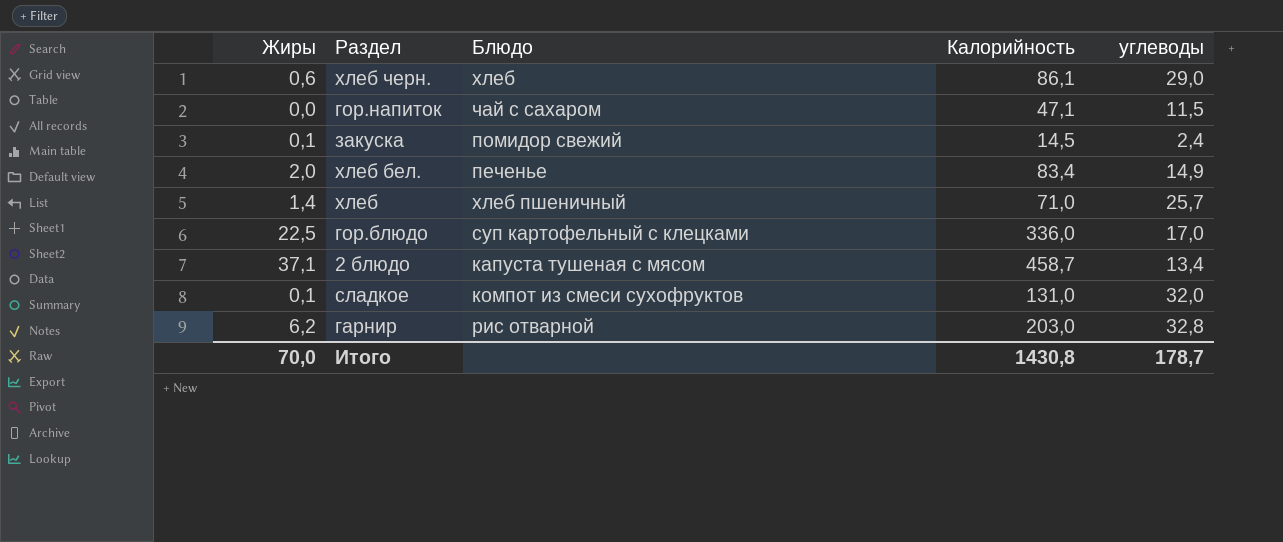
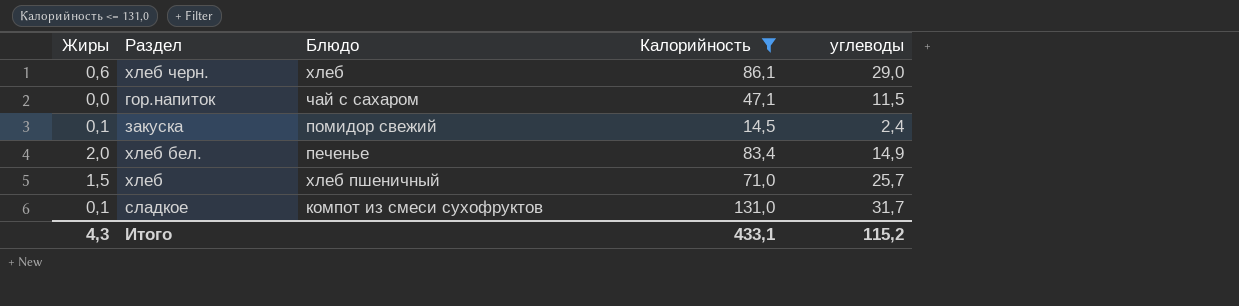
filter: none -> Калорийность <= 131,0
хлеб | Жиры: 1,4 -> 1,5
сладкое | углеводы: 32,0 -> 31,7
Итого | Жиры: 70,0 -> 4,3
Итого | Калорийность: 1430,8 -> 433,1
Итого | углеводы: 178,7 -> 115,2

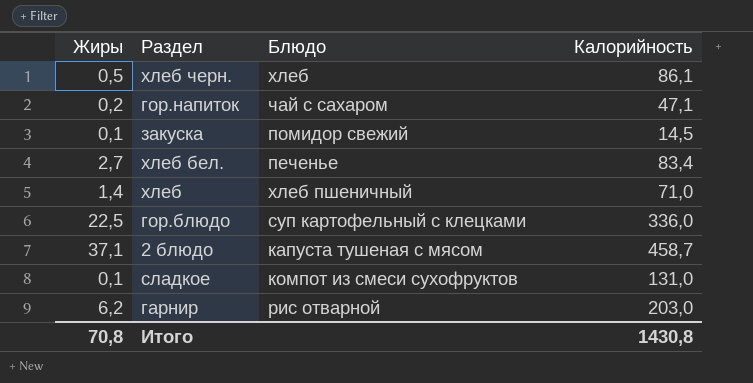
filter: Калорийность <= 131,0 -> none
column углеводы | position: 5 -> none
хлеб черн. | Жиры: 0,6 -> 0,5
гор.напиток | Жиры: 0,0 -> 0,2
хлеб бел. | Жиры: 2,0 -> 2,7
хлеб | Жиры: 1,5 -> 1,4
Итого | Жиры: 4,3 -> 70,8
Итого | Калорийность: 433,1 -> 1430,8

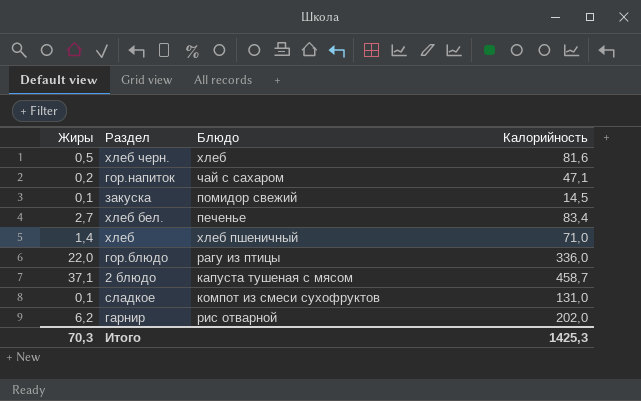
хлеб черн. | Калорийность: 86,1 -> 81,6
гор.блюдо | Жиры: 22,5 -> 22,0
гор.блюдо | Блюдо: суп картофельный с клецками -> рагу из птицы
гарнир | Калорийность: 203,0 -> 202,0
Итого | Жиры: 70,8 -> 70,3
Итого | Калорийность: 1430,8 -> 1425,3

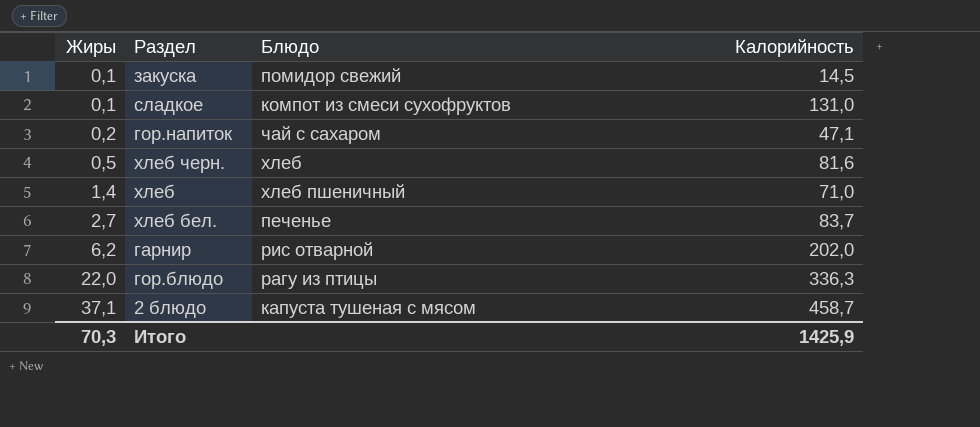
row order: none -> Жиры ascending
хлеб бел. | Калорийность: 83,4 -> 83,7
гор.блюдо | Калорийность: 336,0 -> 336,3
Итого | Калорийность: 1425,3 -> 1425,9

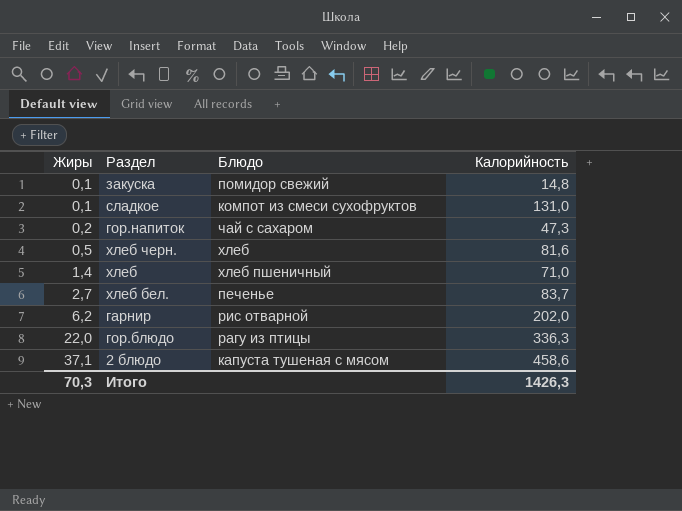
закуска | Калорийность: 14,5 -> 14,8
гор.напиток | Калорийность: 47,1 -> 47,3
2 блюдо | Калорийность: 458,7 -> 458,6
Итого | Калорийность: 1425,9 -> 1426,3

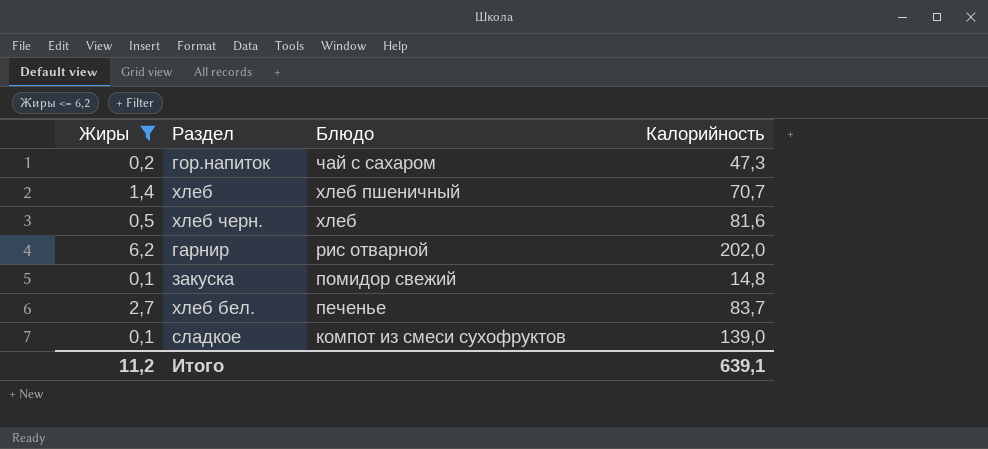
filter: none -> Жиры <= 6,2
row order: Жиры ascending -> Блюдо descending
хлеб | Калорийность: 71,0 -> 70,7
сладкое | Калорийность: 131,0 -> 139,0
Итого | Жиры: 70,3 -> 11,2
Итого | Калорийность: 1426,3 -> 639,1

